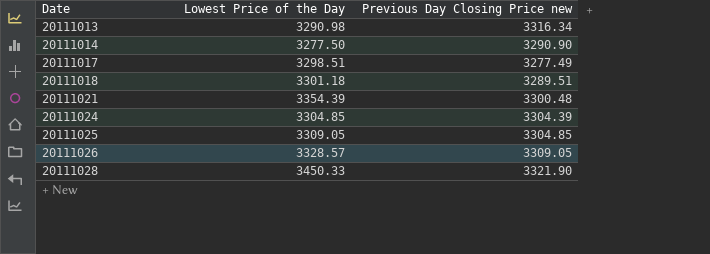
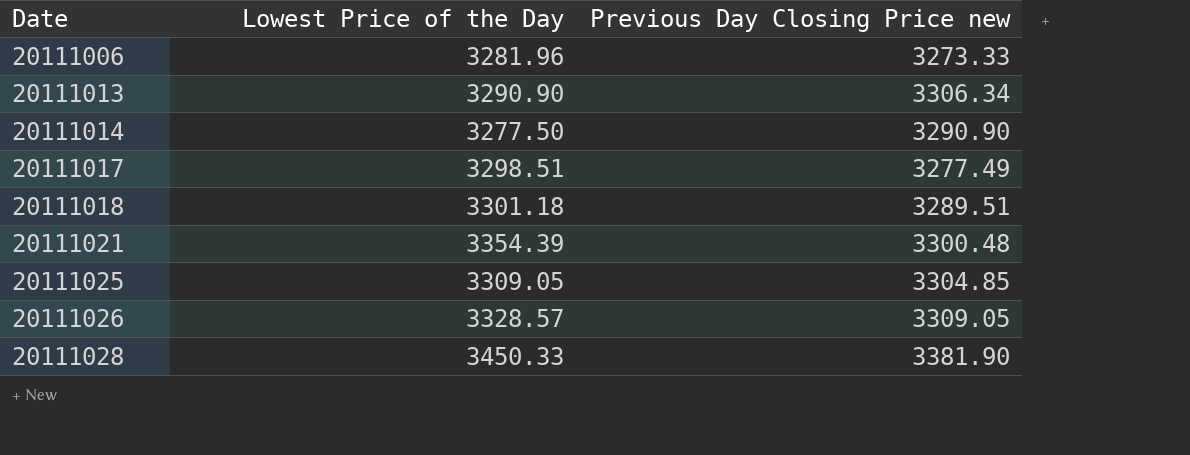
row 20111024: 3304.85 | 3304.39 -> none
row 20111006: none -> 3281.96 | 3273.33
20111013 | Lowest Price of the Day: 3290.98 -> 3290.90
20111013 | Previous Day Closing Price new: 3316.34 -> 3306.34
20111028 | Previous Day Closing Price new: 3321.90 -> 3381.90

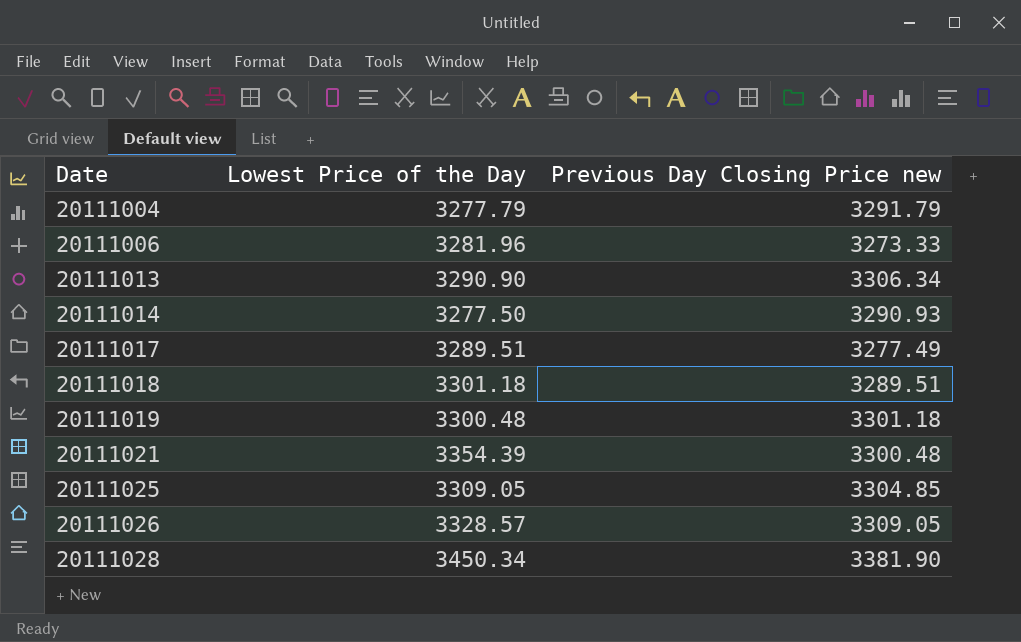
row 20111004: none -> 3277.79 | 3291.79
20111014 | Previous Day Closing Price new: 3290.90 -> 3290.93
20111017 | Lowest Price of the Day: 3298.51 -> 3289.51
row 20111019: none -> 3300.48 | 3301.18
20111028 | Lowest Price of the Day: 3450.33 -> 3450.34

